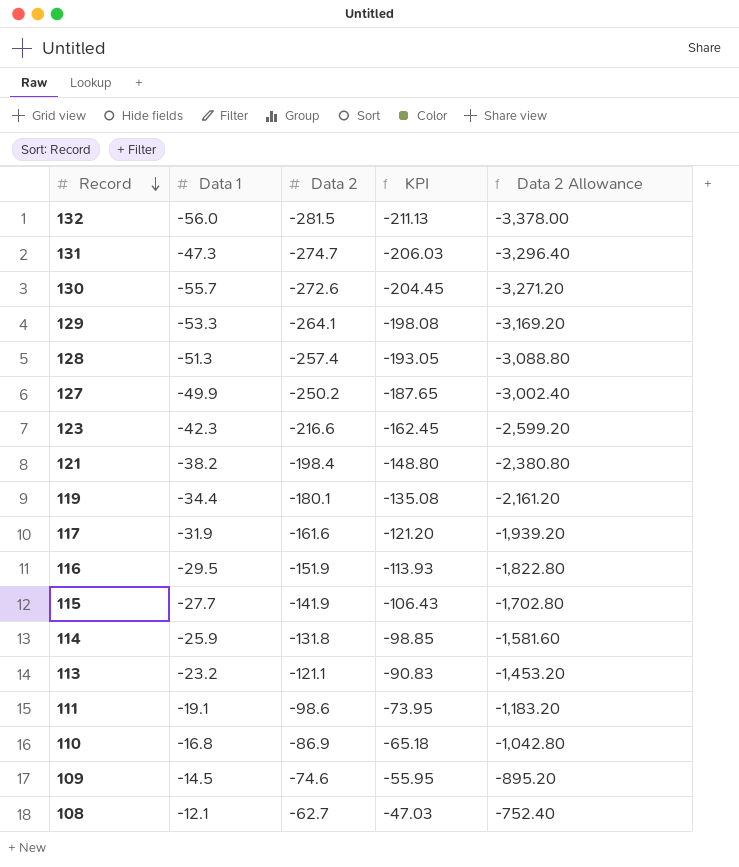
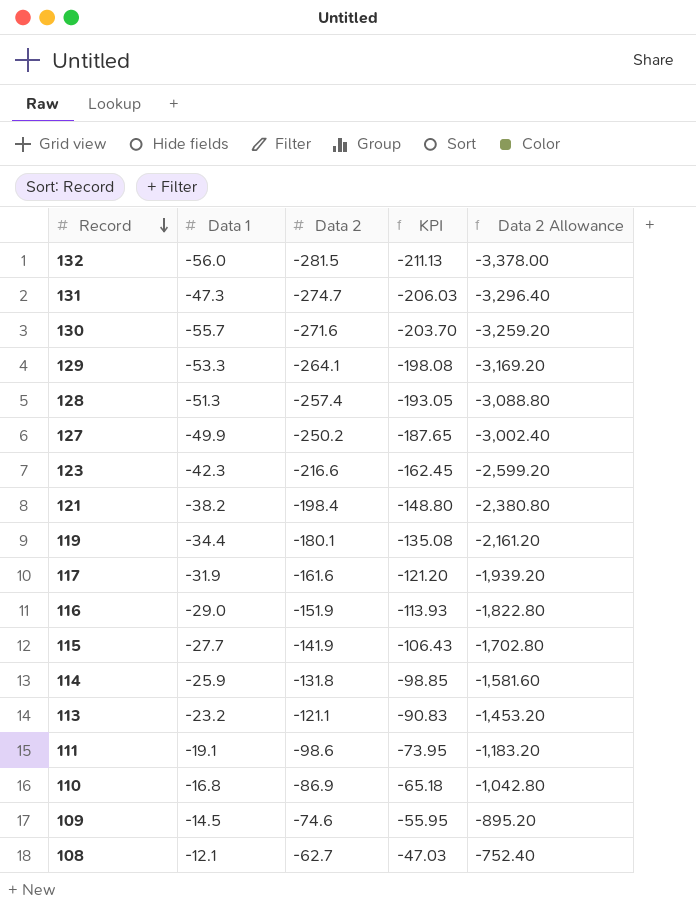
130 | Data 2: -272.6 -> -271.6
130 | KPI: -204.45 -> -203.70
130 | Data 2 Allowance: -3,271.20 -> -3,259.20
116 | Data 1: -29.5 -> -29.0

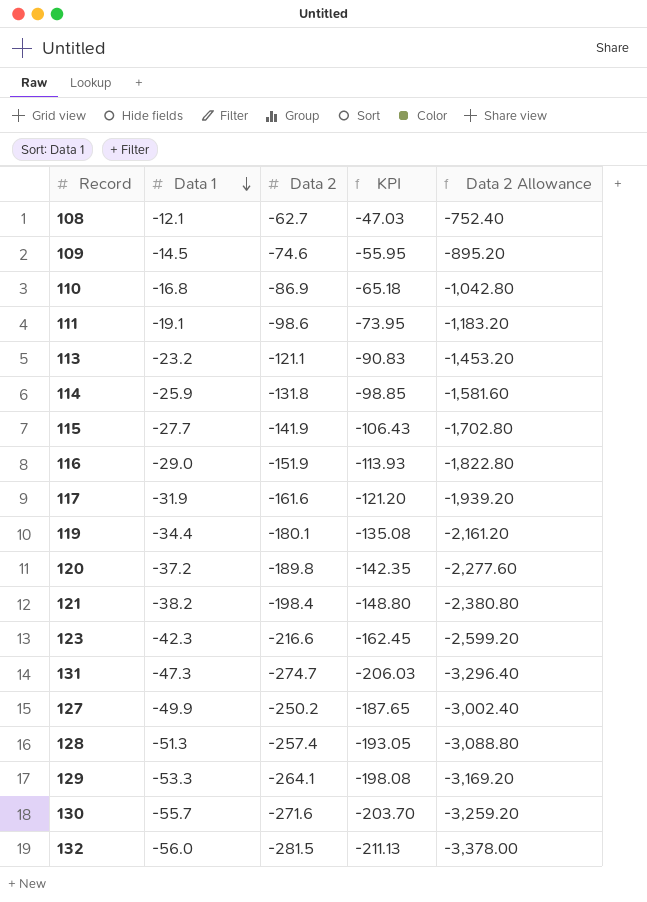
row order: Record descending -> Data 1 descending
row 120: none -> -37.2 | -189.8 | -142.35 | -2,277.60

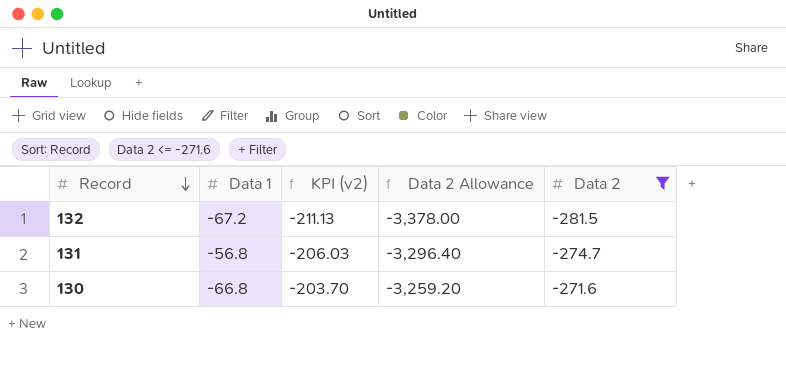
filter: none -> Data 2 <= -271.6
row order: Data 1 descending -> Record descending
column name: KPI -> KPI (v2)
column Data 2 | position: 3 -> 5
132 | Data 1: -56.0 -> -67.2
131 | Data 1: -47.3 -> -56.8
130 | Data 1: -55.7 -> -66.8

